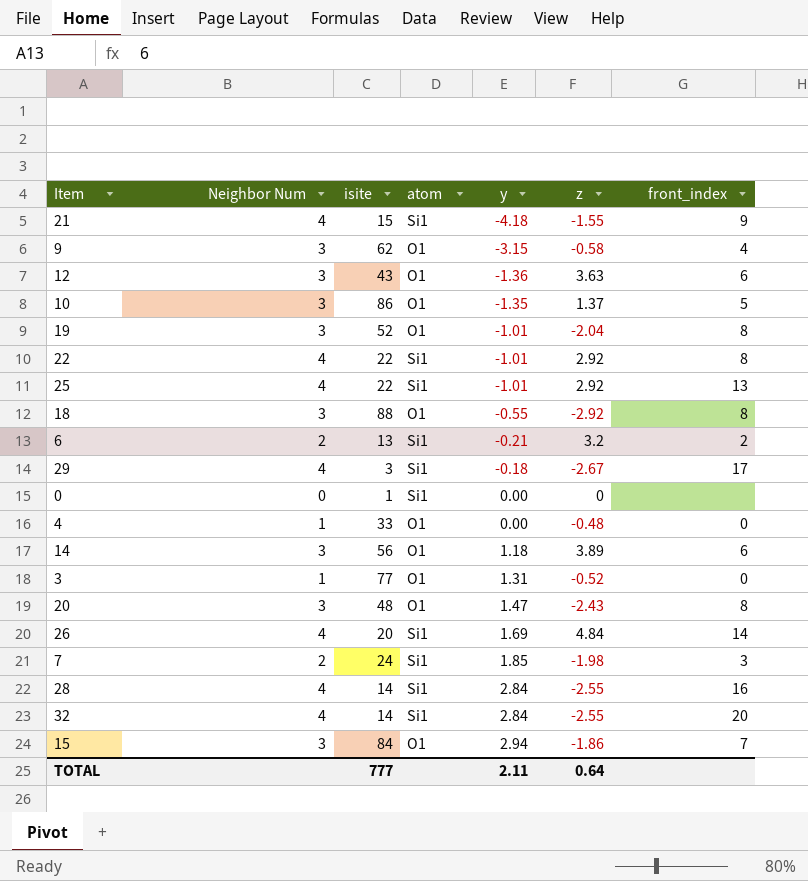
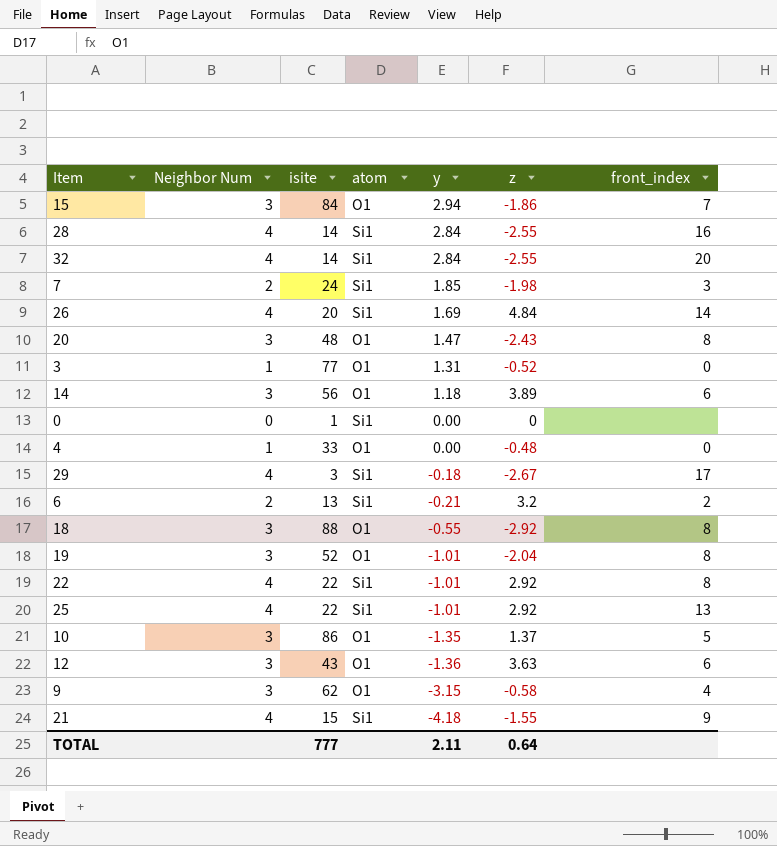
row order: y ascending -> y descending

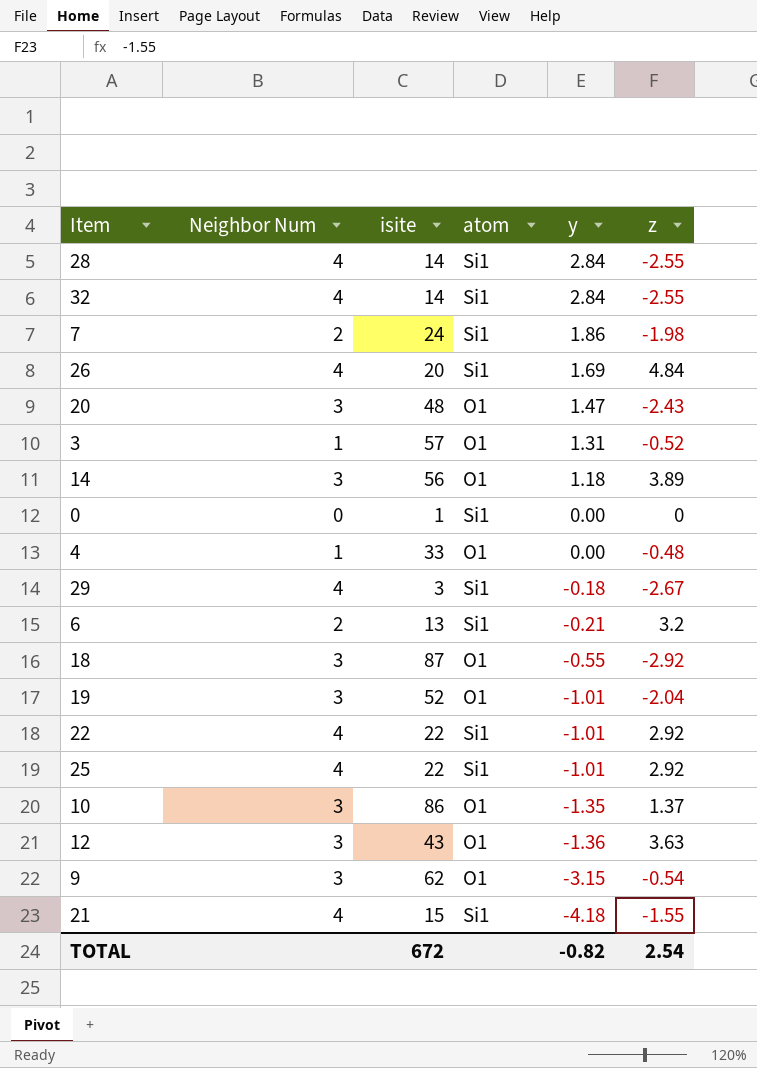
column front_index | position: 7 -> none
row 15: 3 | 84 | O1 | 2.94 | -1.86 | 7 -> none
7 | y: 1.85 -> 1.86
3 | isite: 77 -> 57
18 | isite: 88 -> 87
9 | z: -0.58 -> -0.54
TOTAL | isite: 777 -> 672
TOTAL | y: 2.11 -> -0.82
TOTAL | z: 0.64 -> 2.54

